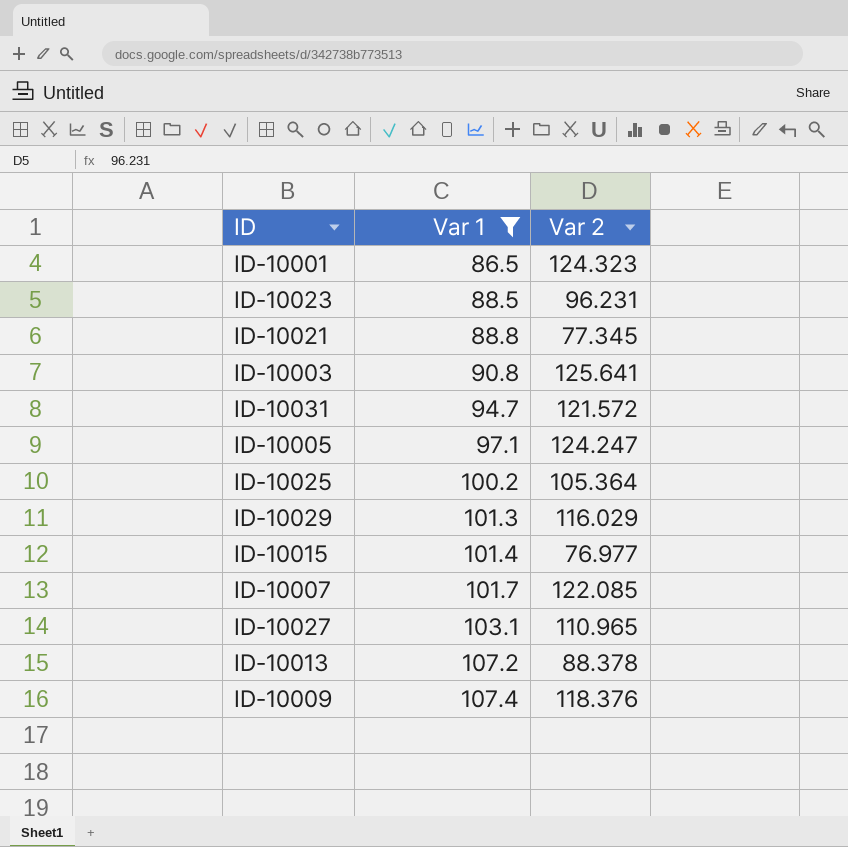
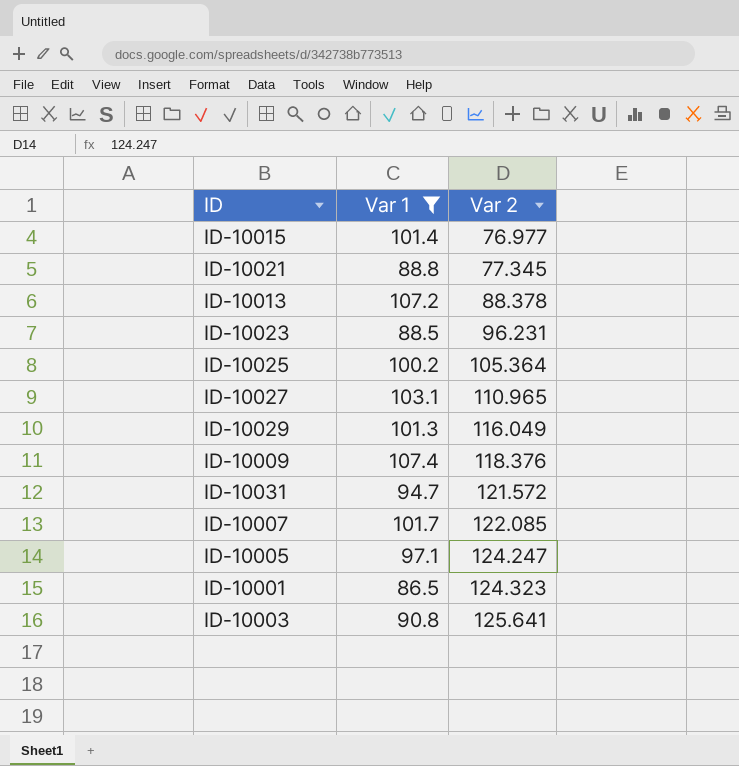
row order: Var 1 ascending -> Var 2 ascending
ID-10029 | Var 2: 116.029 -> 116.049

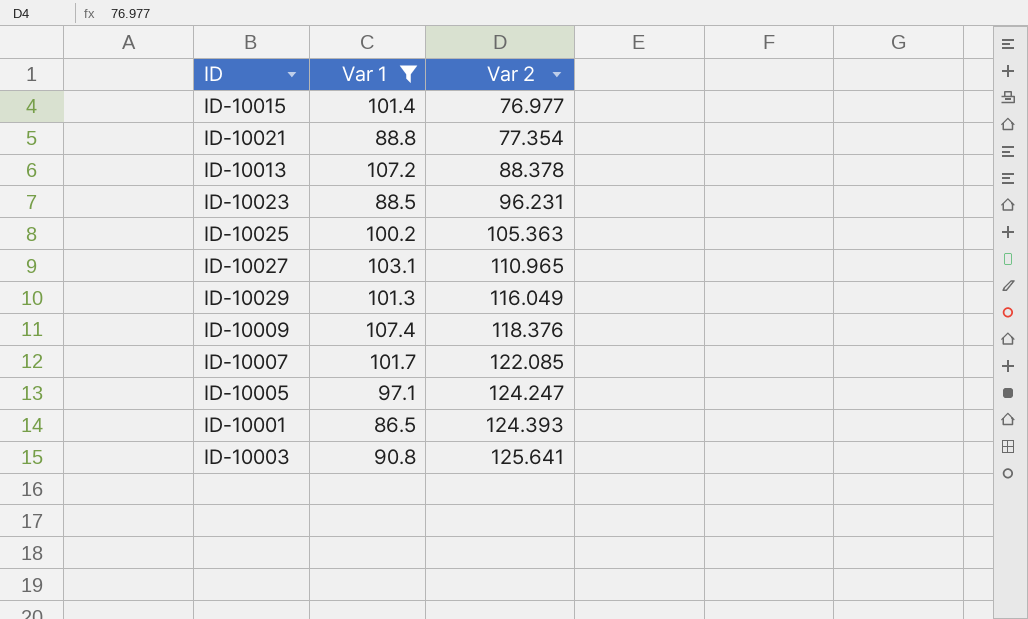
row ID-10031: 94.7 | 121.572 -> none
ID-10021 | Var 2: 77.345 -> 77.354
ID-10025 | Var 2: 105.364 -> 105.363
ID-10001 | Var 2: 124.323 -> 124.393

